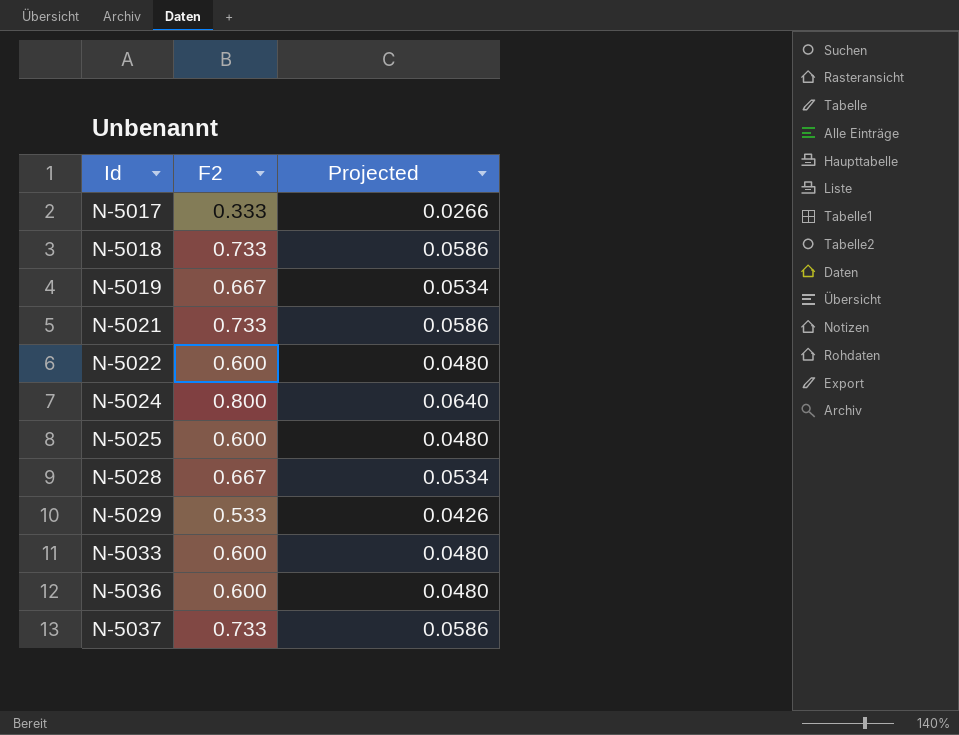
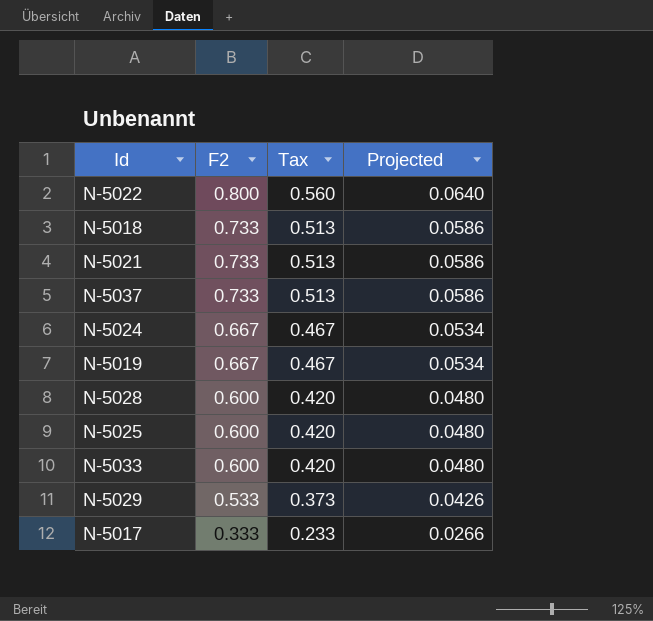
row order: Id ascending -> F2 descending
column Tax | formula: none -> [F2] * 0.7
row N-5036: 0.600 | 0.0480 -> none
N-5022 | F2: 0.600 -> 0.800
N-5022 | Projected: 0.0480 -> 0.0640
N-5024 | F2: 0.800 -> 0.667
N-5024 | Projected: 0.0640 -> 0.0534
N-5028 | F2: 0.667 -> 0.600
N-5028 | Projected: 0.0534 -> 0.0480

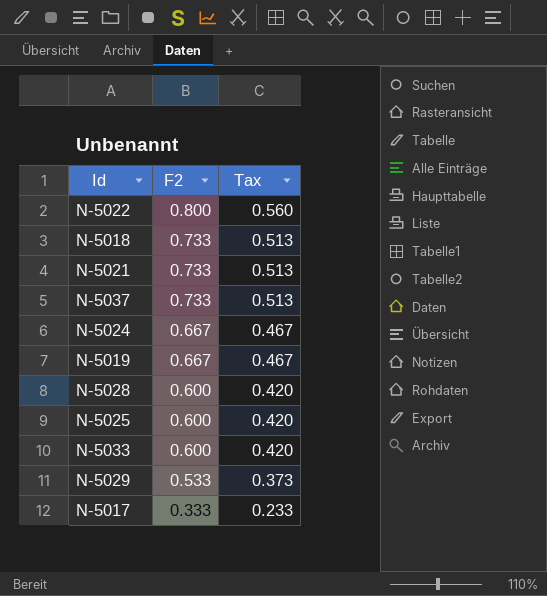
column Projected | formula: [F2] * 0.08 -> none

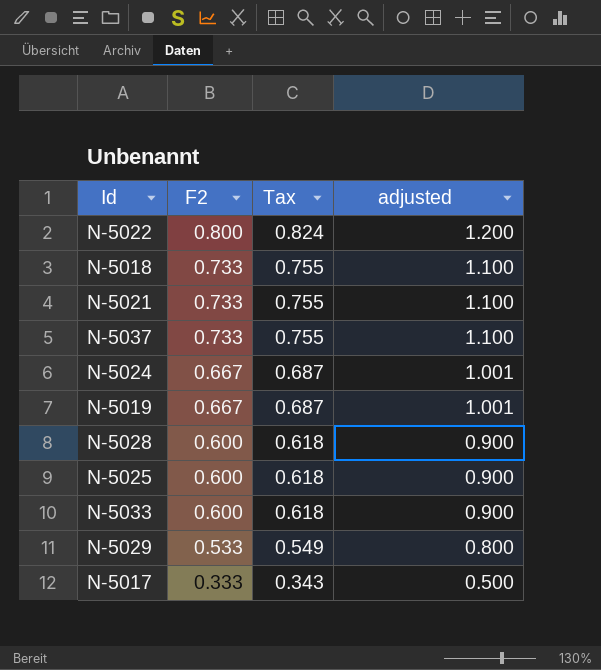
column Tax | formula: [F2] * 0.7 -> [F2] * 1.03
column adjusted | formula: none -> [F2] * 1.5

